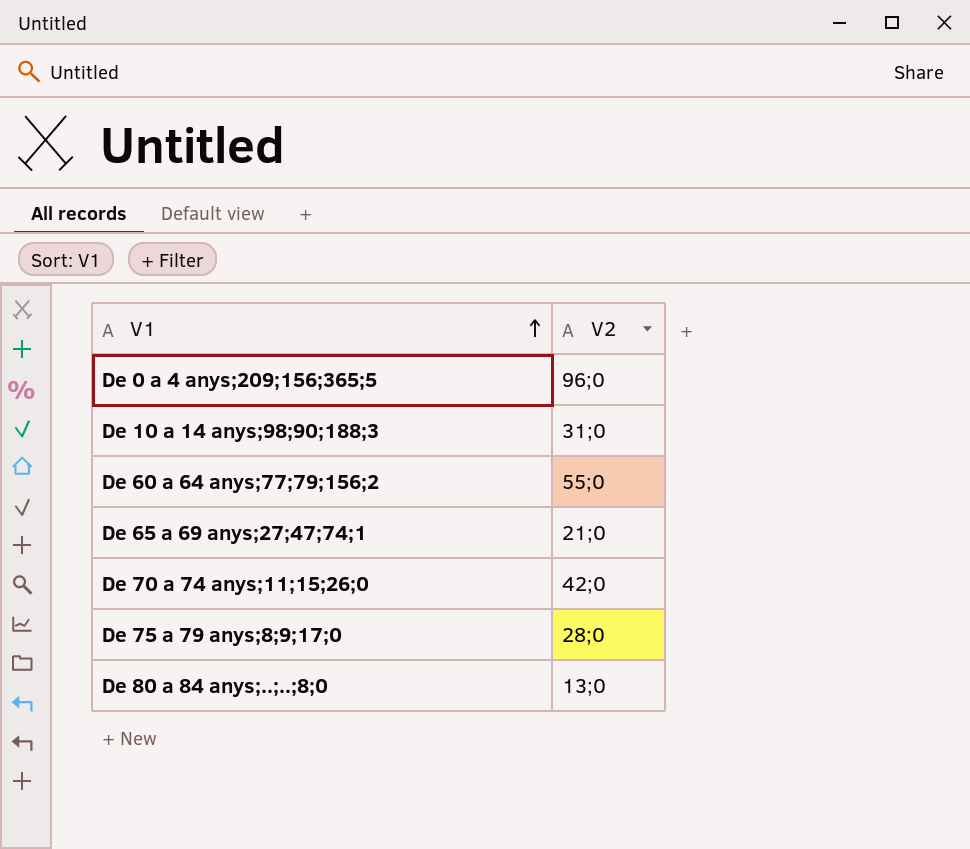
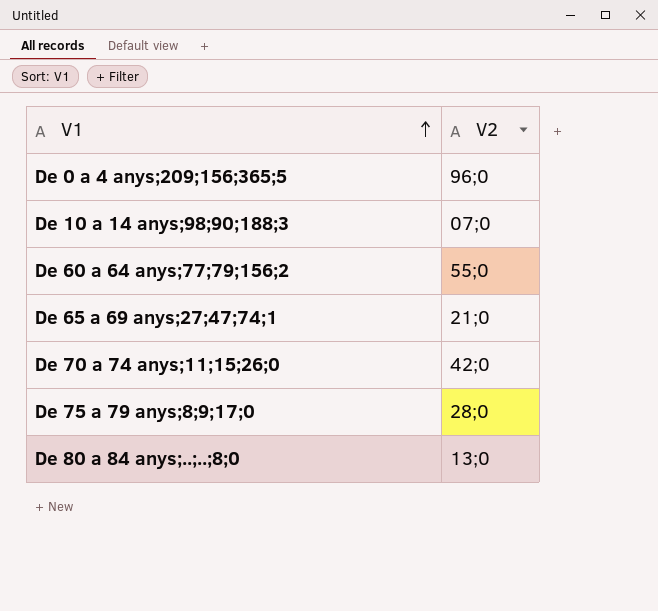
De 10 a 14 anys;98;90;188;3 | V2: 31;0 -> 07;0

